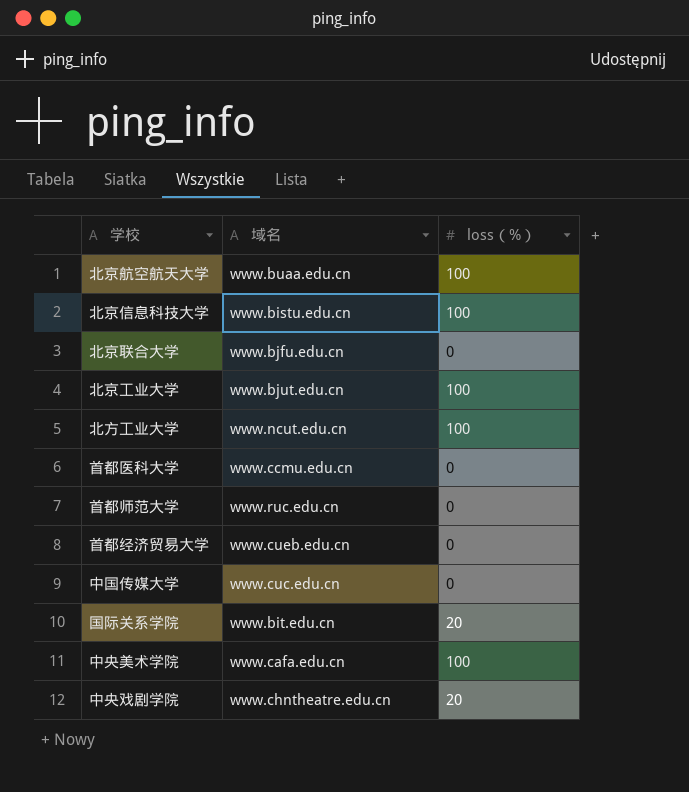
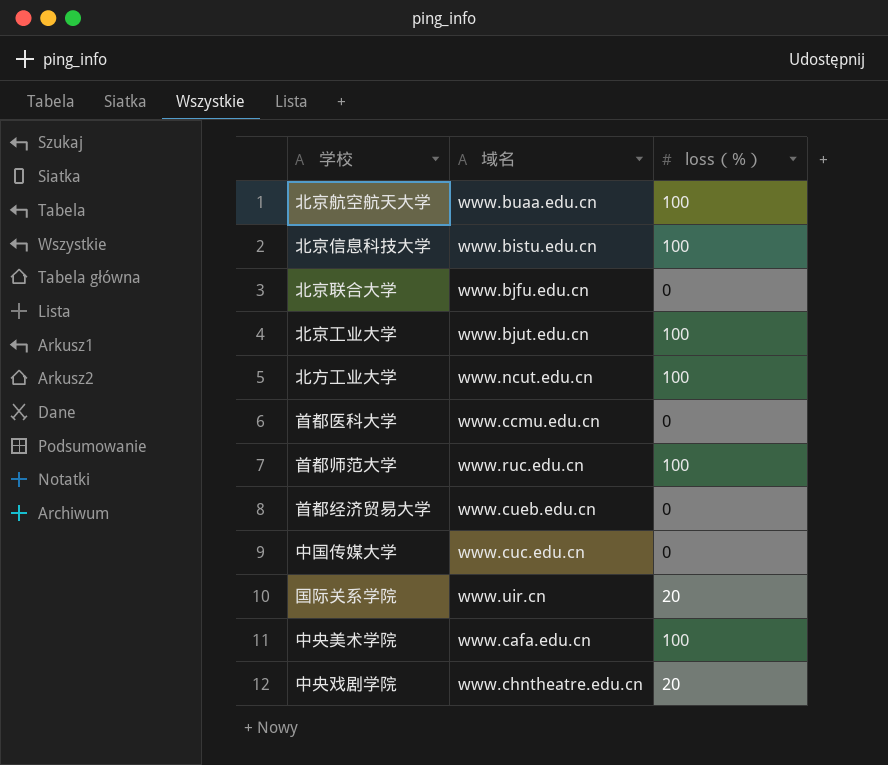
首都师范大学 | loss（%）: 0 -> 100
国际关系学院 | 域名: www.bit.edu.cn -> www.uir.cn

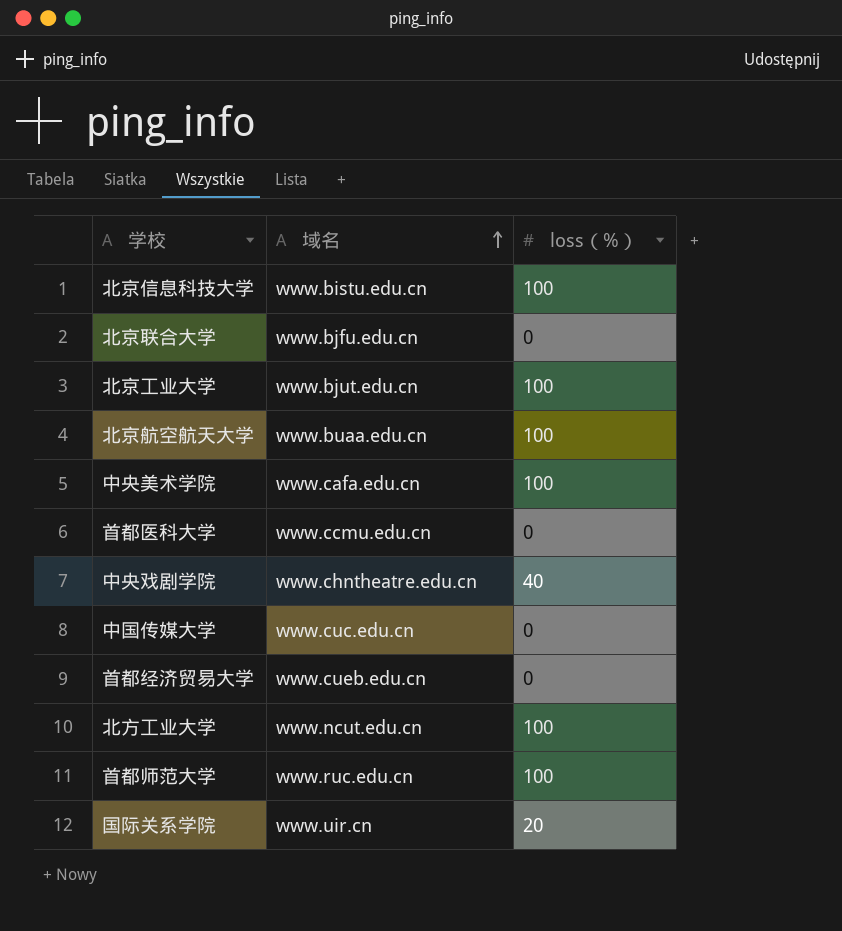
row order: none -> 域名 ascending
中央戏剧学院 | loss（%）: 20 -> 40

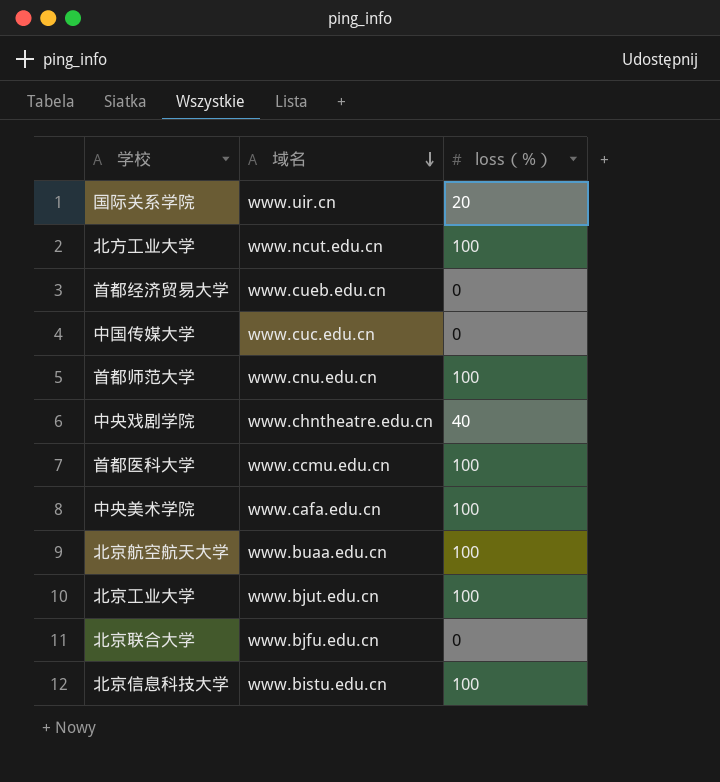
row order: 域名 ascending -> 域名 descending
首都师范大学 | 域名: www.ruc.edu.cn -> www.cnu.edu.cn
首都医科大学 | loss（%）: 0 -> 100

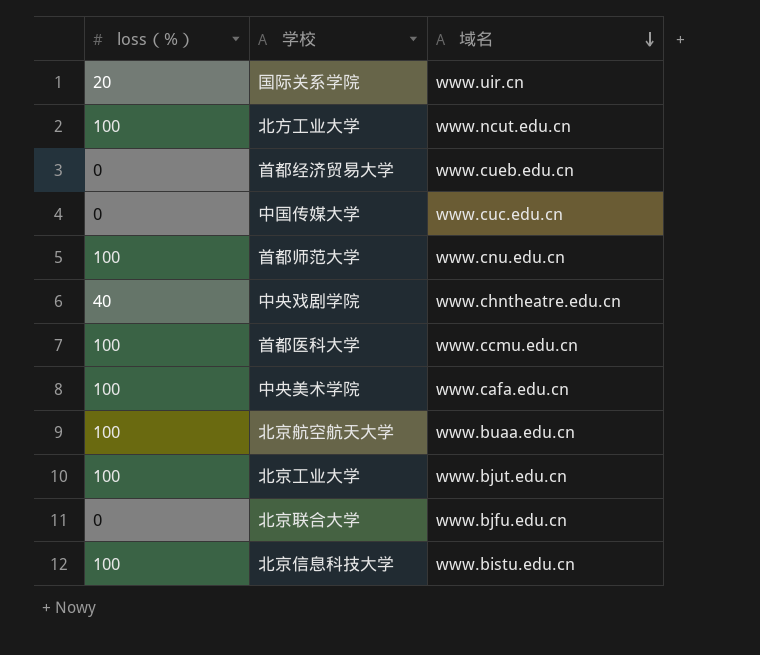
column loss（%） | position: 3 -> 1

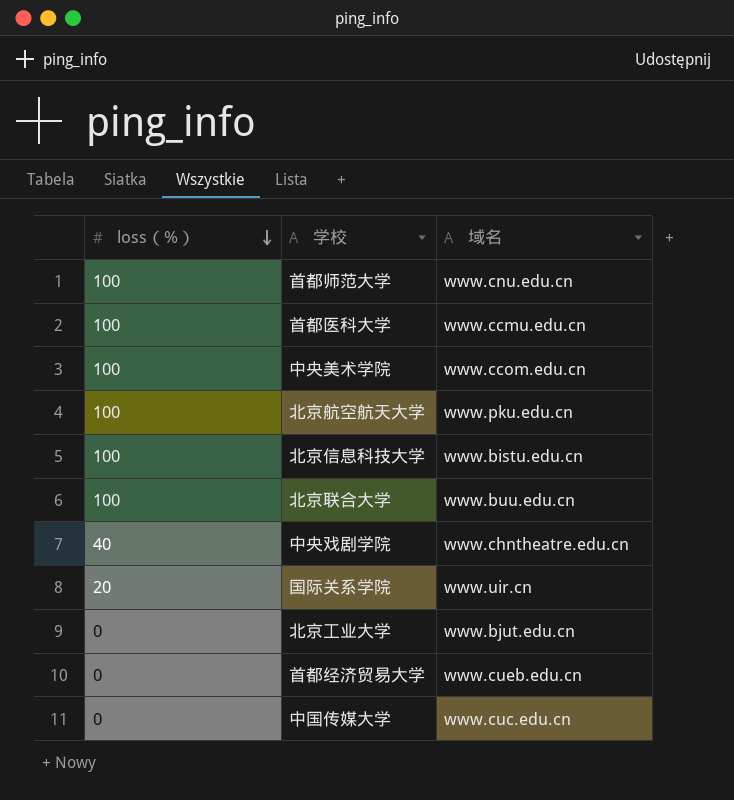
row order: 域名 descending -> loss（%） descending
row 北方工业大学: 100 | www.ncut.edu.cn -> none
中央美术学院 | 域名: www.cafa.edu.cn -> www.ccom.edu.cn
北京航空航天大学 | 域名: www.buaa.edu.cn -> www.pku.edu.cn
北京联合大学 | loss（%）: 0 -> 100
北京联合大学 | 域名: www.bjfu.edu.cn -> www.buu.edu.cn
北京工业大学 | loss（%）: 100 -> 0

